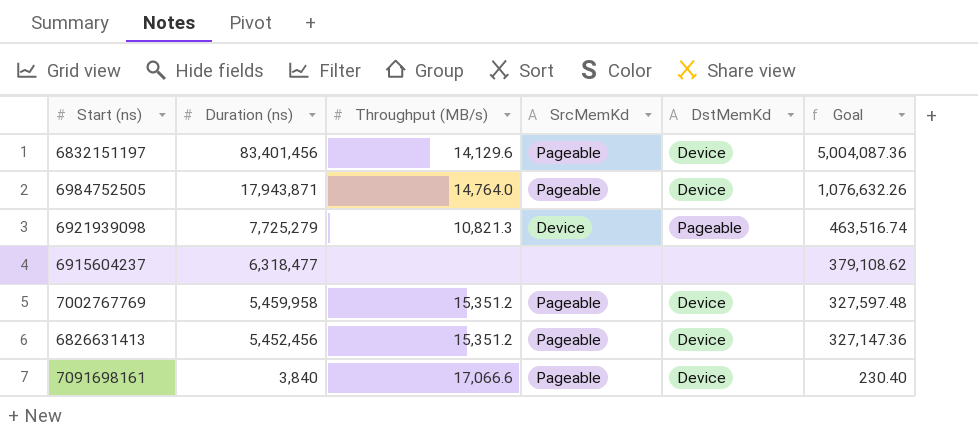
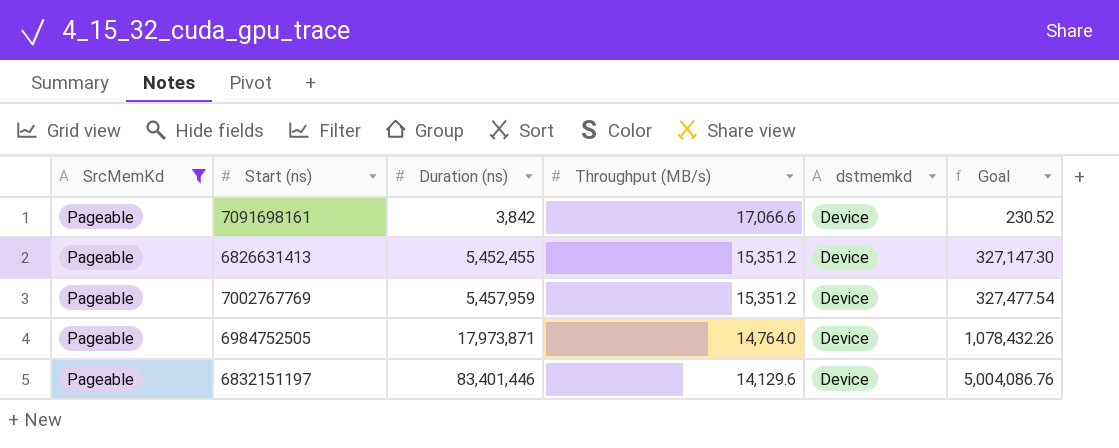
filter: none -> SrcMemKd = Pageable
row order: Duration (ns) descending -> Duration (ns) ascending
column SrcMemKd | position: 4 -> 1
column name: DstMemKd -> dstmemkd
7091698161 | Duration (ns): 3,840 -> 3,842
7091698161 | Goal: 230.40 -> 230.52
6826631413 | Duration (ns): 5,452,456 -> 5,452,455
6826631413 | Goal: 327,147.36 -> 327,147.30
7002767769 | Duration (ns): 5,459,958 -> 5,457,959
7002767769 | Goal: 327,597.48 -> 327,477.54
6984752505 | Duration (ns): 17,943,871 -> 17,973,871
6984752505 | Goal: 1,076,632.26 -> 1,078,432.26
6832151197 | Duration (ns): 83,401,456 -> 83,401,446
6832151197 | Goal: 5,004,087.36 -> 5,004,086.76

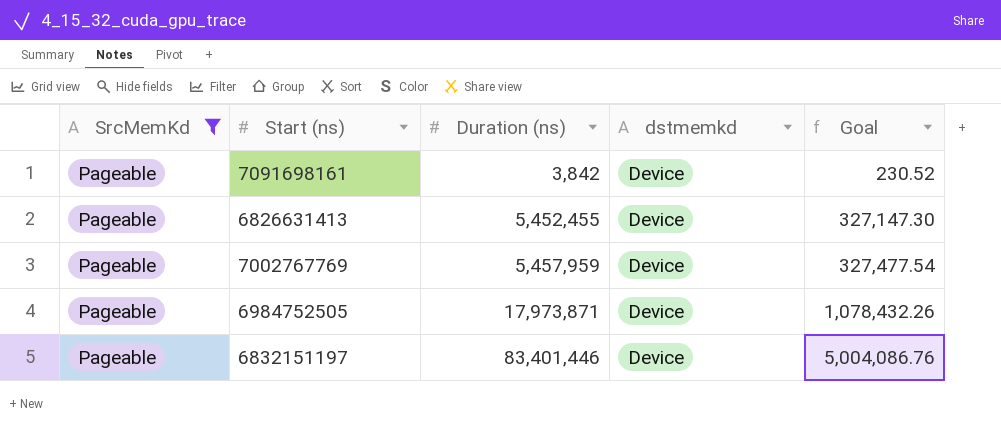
column Throughput (MB/s) | position: 4 -> none

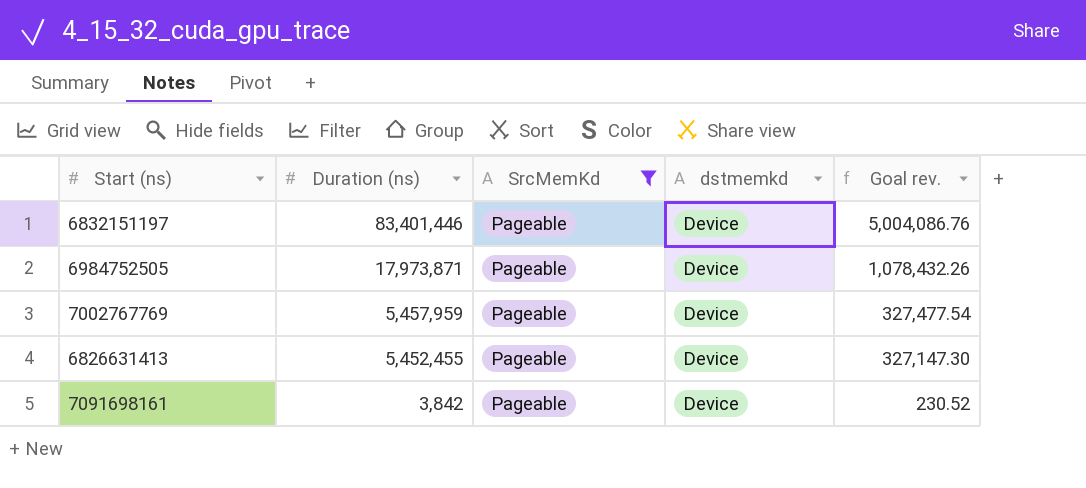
row order: Duration (ns) ascending -> Duration (ns) descending
column SrcMemKd | position: 1 -> 3
column name: Goal -> Goal rev.

